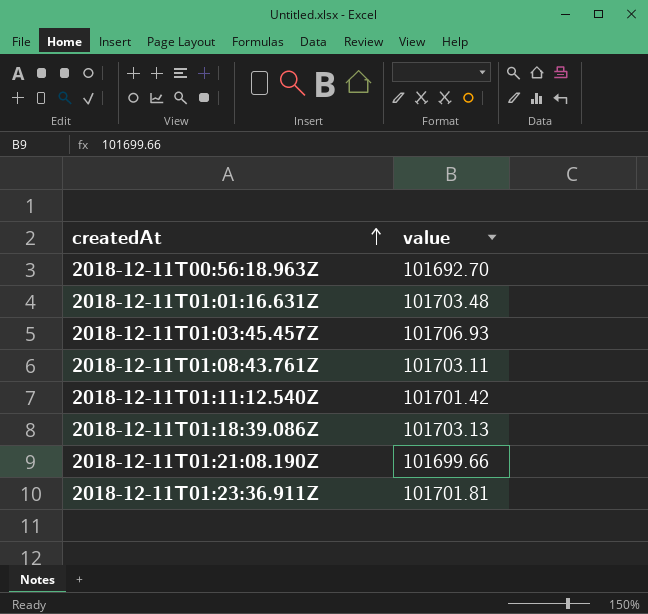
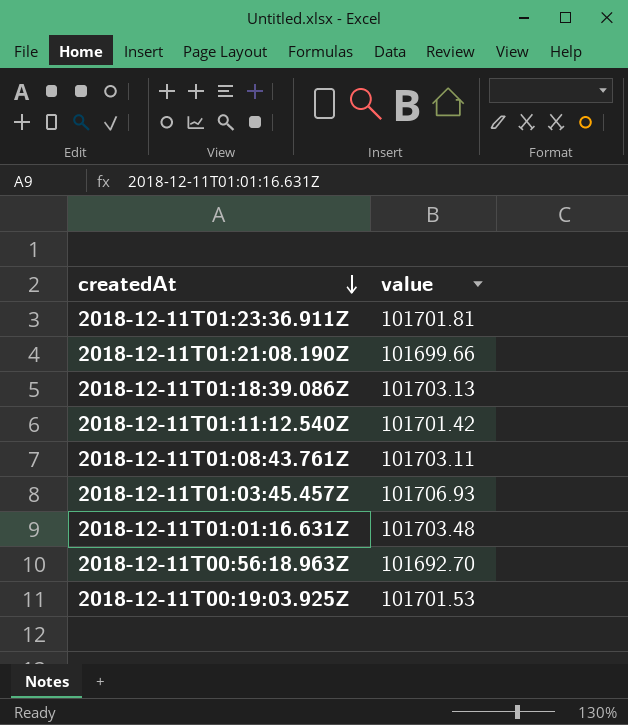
row order: createdAt ascending -> createdAt descending
row 2018-12-11T00:19:03.925Z: none -> 101701.53

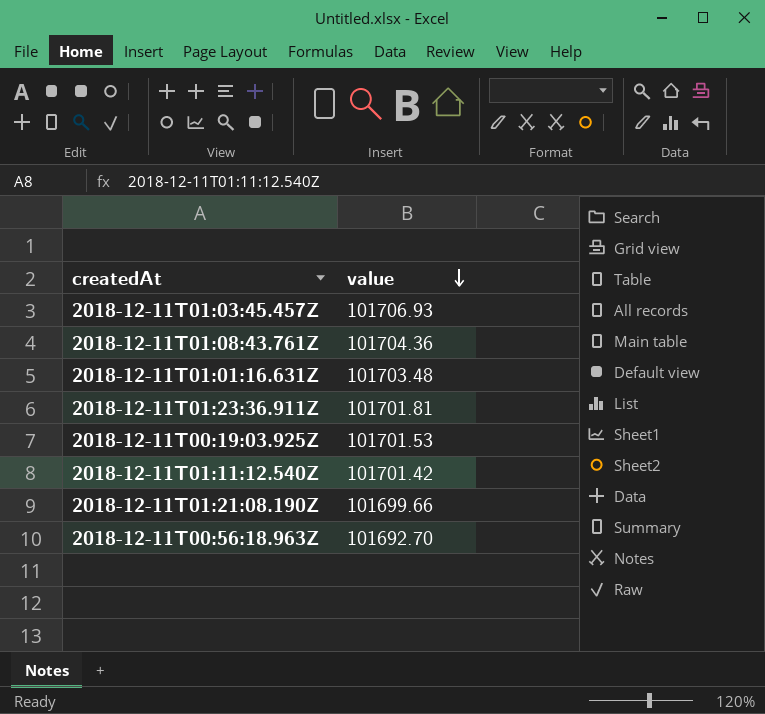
row order: createdAt descending -> value descending
row 2018-12-11T01:18:39.086Z: 101703.13 -> none
2018-12-11T01:08:43.761Z | value: 101703.11 -> 101704.36

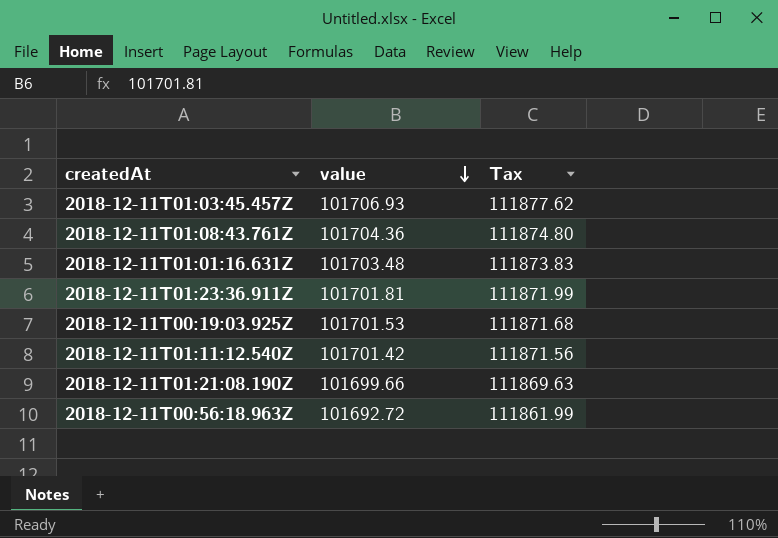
column Tax | formula: none -> [value] * 1.1
2018-12-11T00:56:18.963Z | value: 101692.70 -> 101692.72

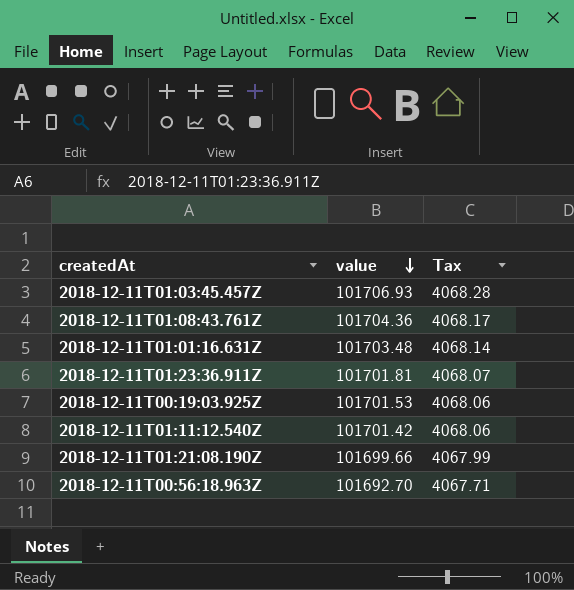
column Tax | formula: [value] * 1.1 -> [value] * 0.04
2018-12-11T00:56:18.963Z | value: 101692.72 -> 101692.70

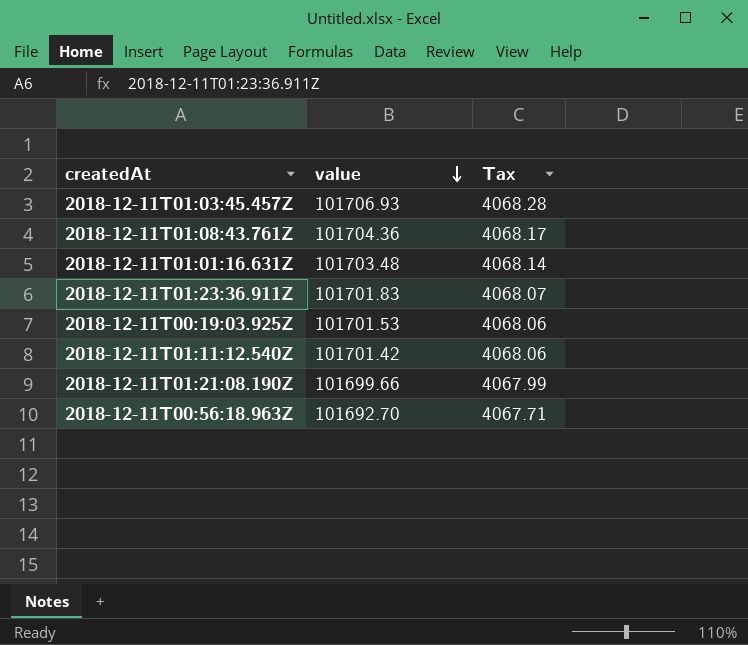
2018-12-11T01:23:36.911Z | value: 101701.81 -> 101701.83

